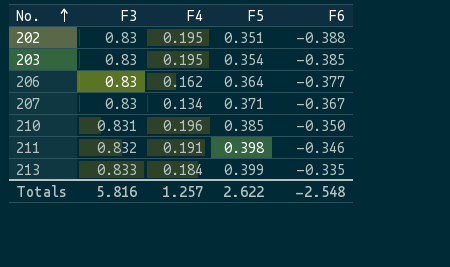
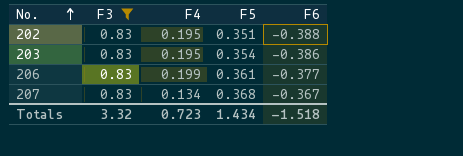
filter: none -> F3 = 0.83
203 | F6: -0.385 -> -0.386
206 | F4: 0.162 -> 0.199
206 | F5: 0.364 -> 0.361
207 | F5: 0.371 -> 0.368
Totals | F3: 5.816 -> 3.32
Totals | F4: 1.257 -> 0.723
Totals | F5: 2.622 -> 1.434
Totals | F6: -2.548 -> -1.518

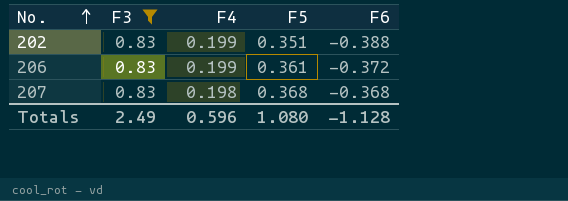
row 203: 0.83 | 0.195 | 0.354 | -0.386 -> none
202 | F4: 0.195 -> 0.199
206 | F6: -0.377 -> -0.372
207 | F4: 0.134 -> 0.198
207 | F6: -0.367 -> -0.368
Totals | F3: 3.32 -> 2.49
Totals | F4: 0.723 -> 0.596
Totals | F5: 1.434 -> 1.080
Totals | F6: -1.518 -> -1.128

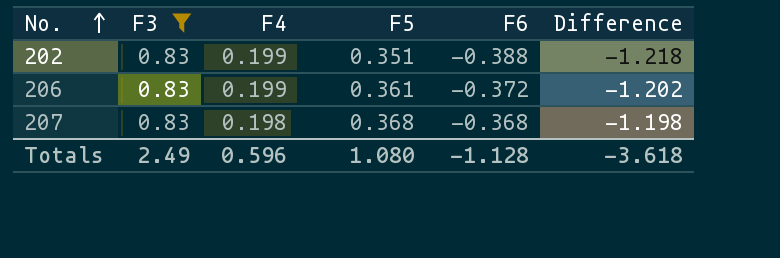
column Difference | formula: none -> [F6] - [F3]

